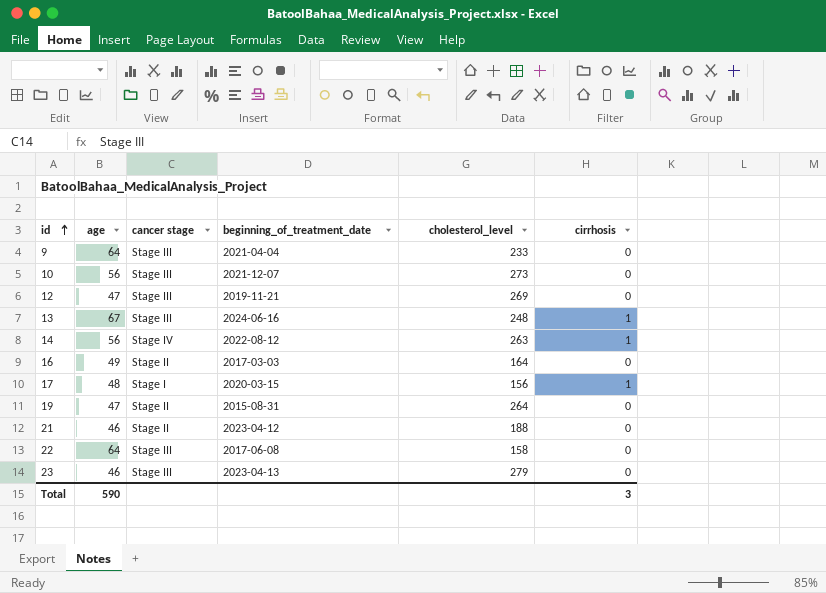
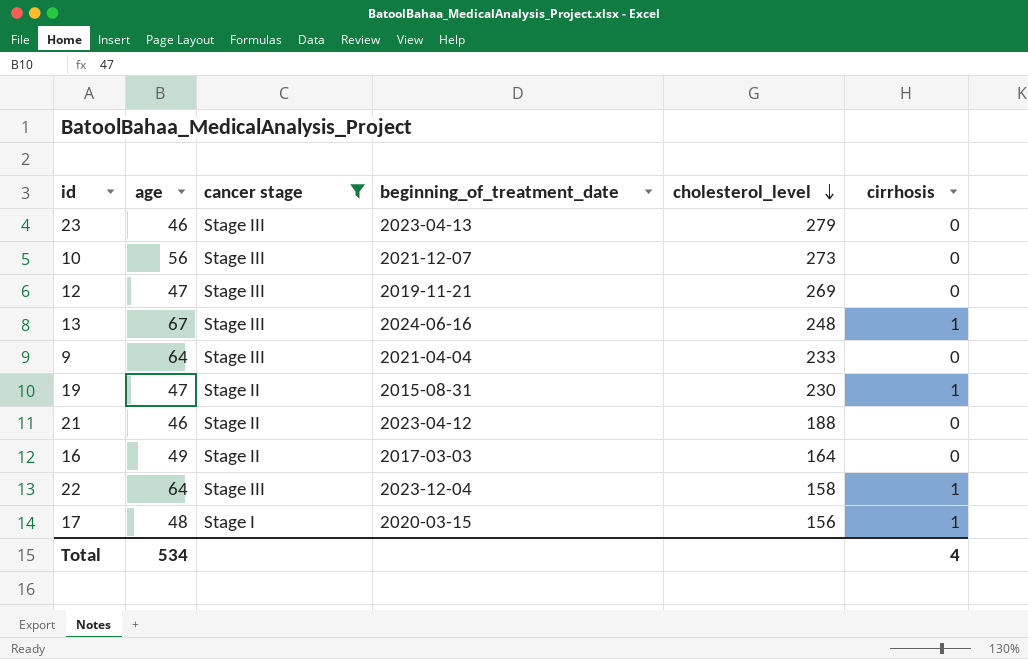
filter: none -> cancer stage != Stage IV
row order: id ascending -> cholesterol_level descending
19 | cholesterol_level: 264 -> 230
19 | cirrhosis: 0 -> 1
22 | beginning_of_treatment_date: 2017-06-08 -> 2023-12-04
22 | cirrhosis: 0 -> 1
Total | age: 590 -> 534
Total | cirrhosis: 3 -> 4

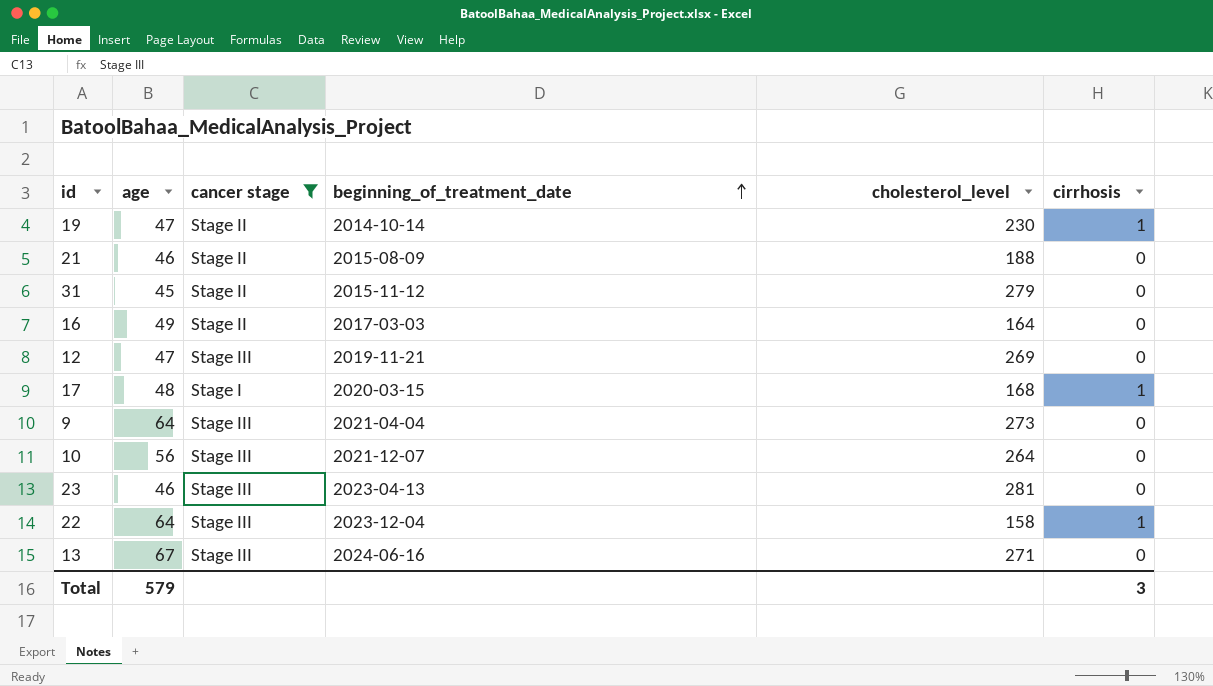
row order: cholesterol_level descending -> beginning_of_treatment_date ascending
19 | beginning_of_treatment_date: 2015-08-31 -> 2014-10-14
21 | beginning_of_treatment_date: 2023-04-12 -> 2015-08-09
row 31: none -> 45 | Stage II | 2015-11-12 | 279 | 0
17 | cholesterol_level: 156 -> 168
9 | cholesterol_level: 233 -> 273
10 | cholesterol_level: 273 -> 264
23 | cholesterol_level: 279 -> 281
13 | cholesterol_level: 248 -> 271
13 | cirrhosis: 1 -> 0
Total | age: 534 -> 579
Total | cirrhosis: 4 -> 3

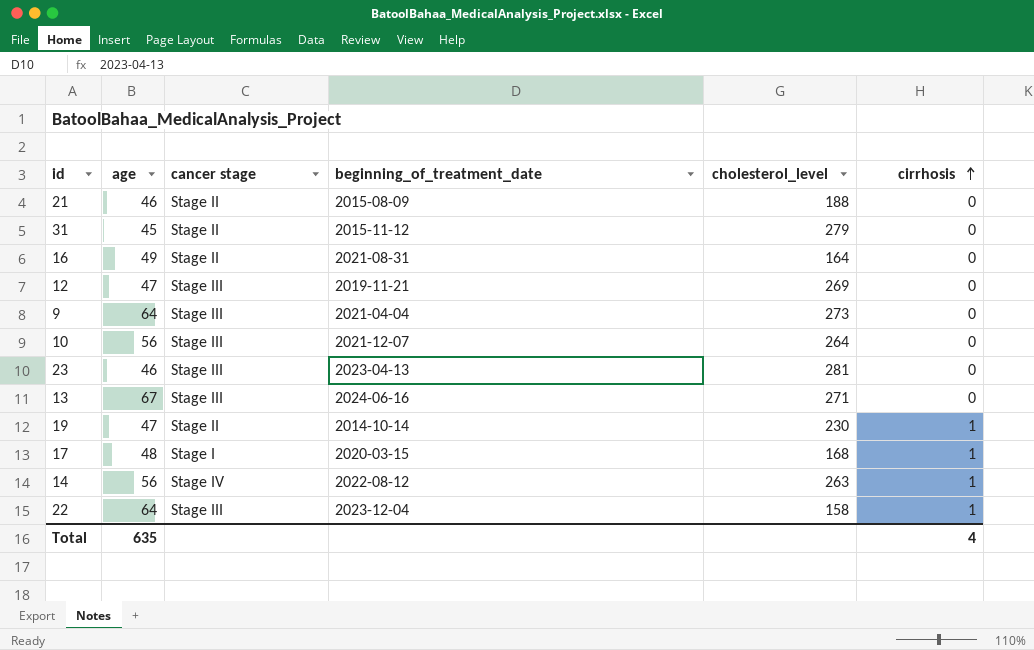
filter: cancer stage != Stage IV -> none
row order: beginning_of_treatment_date ascending -> cirrhosis ascending
16 | beginning_of_treatment_date: 2017-03-03 -> 2021-08-31
Total | age: 579 -> 635
Total | cirrhosis: 3 -> 4

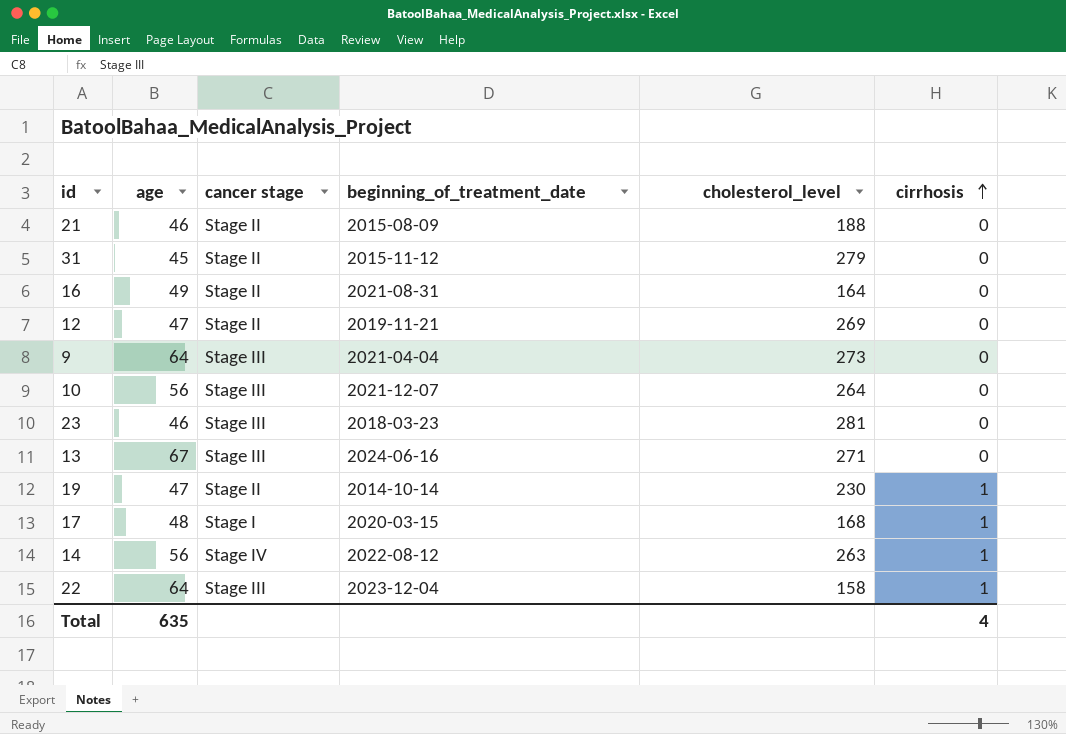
12 | cancer stage: Stage III -> Stage II
23 | beginning_of_treatment_date: 2023-04-13 -> 2018-03-23

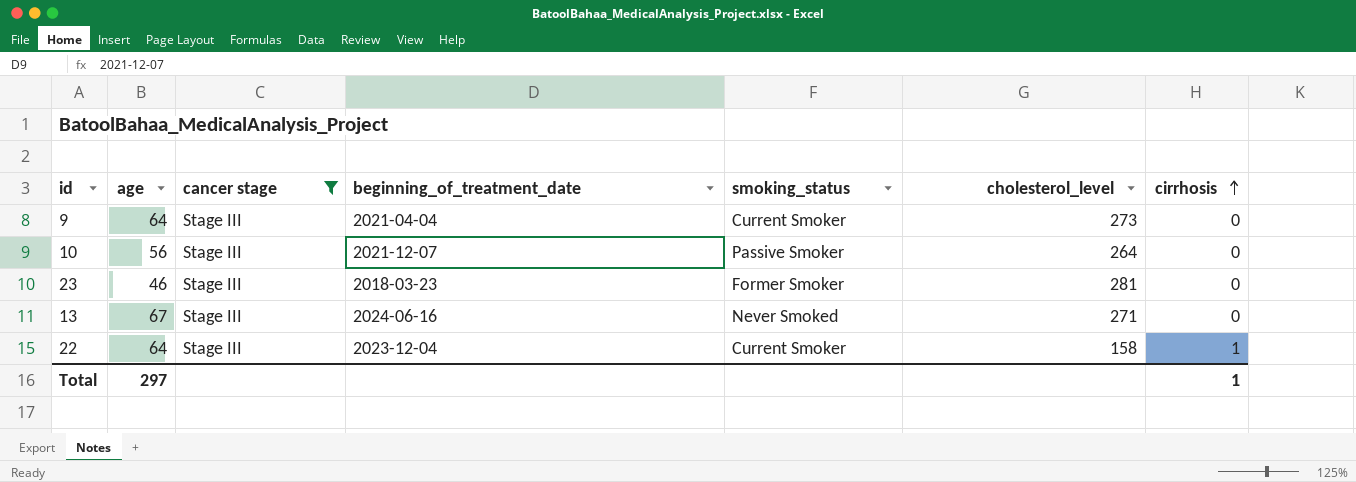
filter: none -> cancer stage = Stage III
column smoking_status | position: none -> 5
Total | age: 635 -> 297
Total | cirrhosis: 4 -> 1

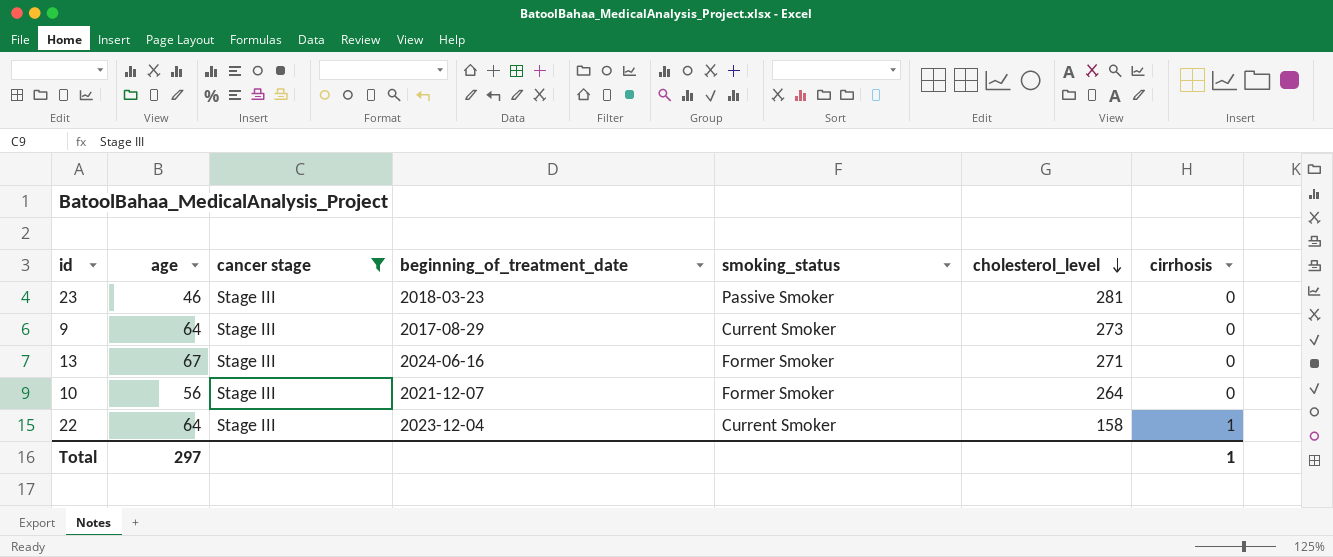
row order: cirrhosis ascending -> cholesterol_level descending
23 | smoking_status: Former Smoker -> Passive Smoker
9 | beginning_of_treatment_date: 2021-04-04 -> 2017-08-29
13 | smoking_status: Never Smoked -> Former Smoker
10 | smoking_status: Passive Smoker -> Former Smoker

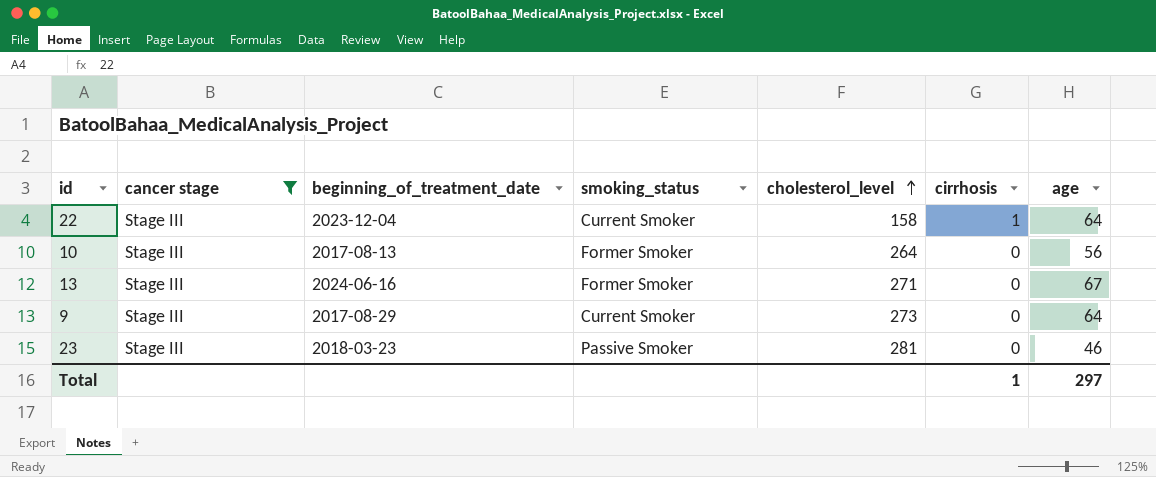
row order: cholesterol_level descending -> cholesterol_level ascending
column age | position: 2 -> 7
10 | beginning_of_treatment_date: 2021-12-07 -> 2017-08-13

